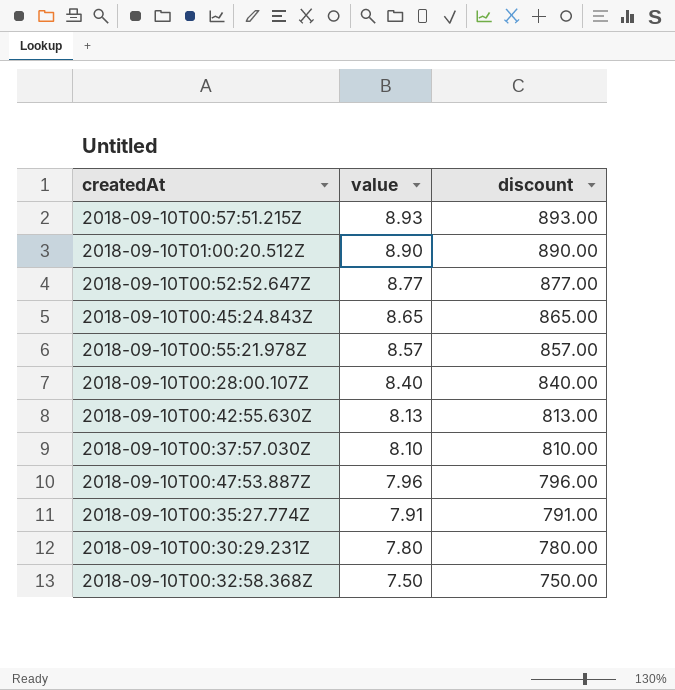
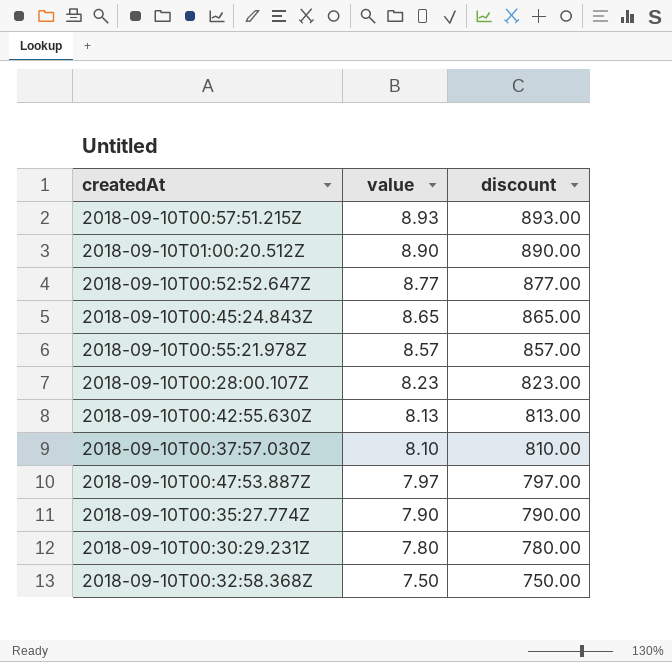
2018-09-10T00:28:00.107Z | value: 8.40 -> 8.23
2018-09-10T00:28:00.107Z | discount: 840.00 -> 823.00
2018-09-10T00:47:53.887Z | value: 7.96 -> 7.97
2018-09-10T00:47:53.887Z | discount: 796.00 -> 797.00
2018-09-10T00:35:27.774Z | value: 7.91 -> 7.90
2018-09-10T00:35:27.774Z | discount: 791.00 -> 790.00

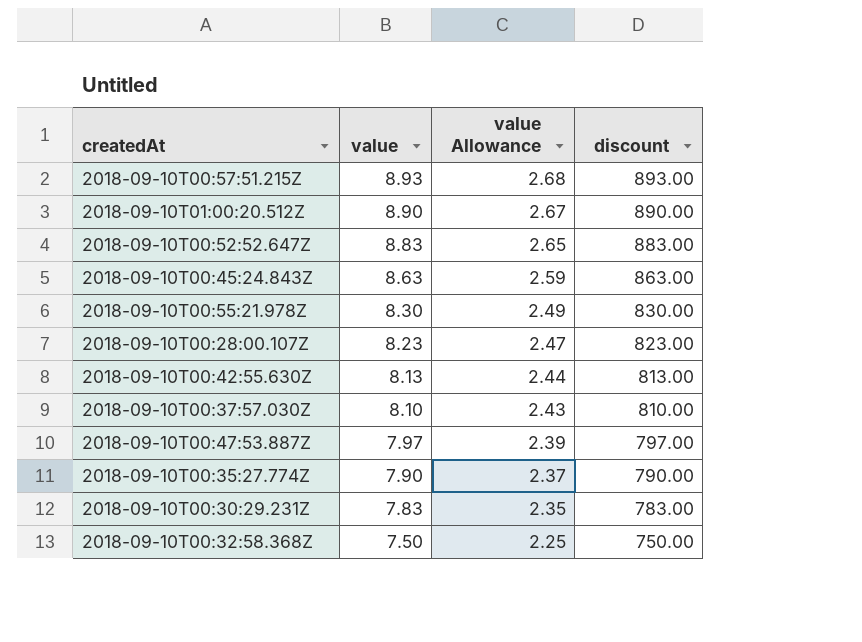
column value Allowance | formula: none -> [value] * 0.3
2018-09-10T00:52:52.647Z | value: 8.77 -> 8.83
2018-09-10T00:52:52.647Z | discount: 877.00 -> 883.00
2018-09-10T00:45:24.843Z | value: 8.65 -> 8.63
2018-09-10T00:45:24.843Z | discount: 865.00 -> 863.00
2018-09-10T00:55:21.978Z | value: 8.57 -> 8.30
2018-09-10T00:55:21.978Z | discount: 857.00 -> 830.00
2018-09-10T00:30:29.231Z | value: 7.80 -> 7.83
2018-09-10T00:30:29.231Z | discount: 780.00 -> 783.00

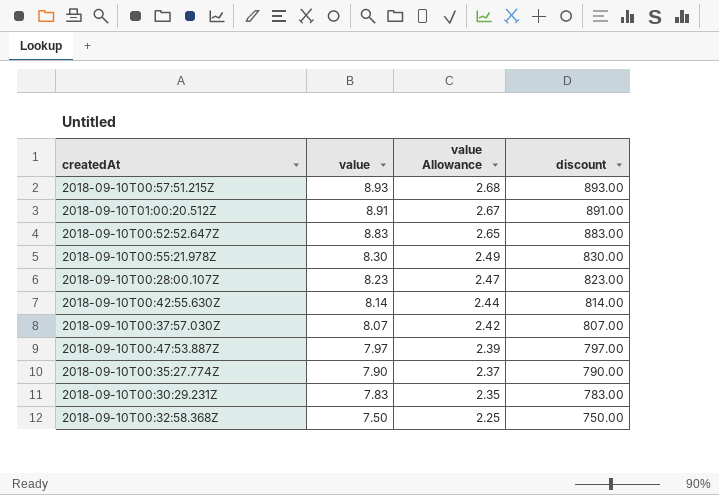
row 2018-09-10T00:45:24.843Z: 8.63 | 2.59 | 863.00 -> none
2018-09-10T01:00:20.512Z | value: 8.90 -> 8.91
2018-09-10T01:00:20.512Z | discount: 890.00 -> 891.00
2018-09-10T00:42:55.630Z | value: 8.13 -> 8.14
2018-09-10T00:42:55.630Z | discount: 813.00 -> 814.00
2018-09-10T00:37:57.030Z | value: 8.10 -> 8.07
2018-09-10T00:37:57.030Z | value Allowance: 2.43 -> 2.42
2018-09-10T00:37:57.030Z | discount: 810.00 -> 807.00

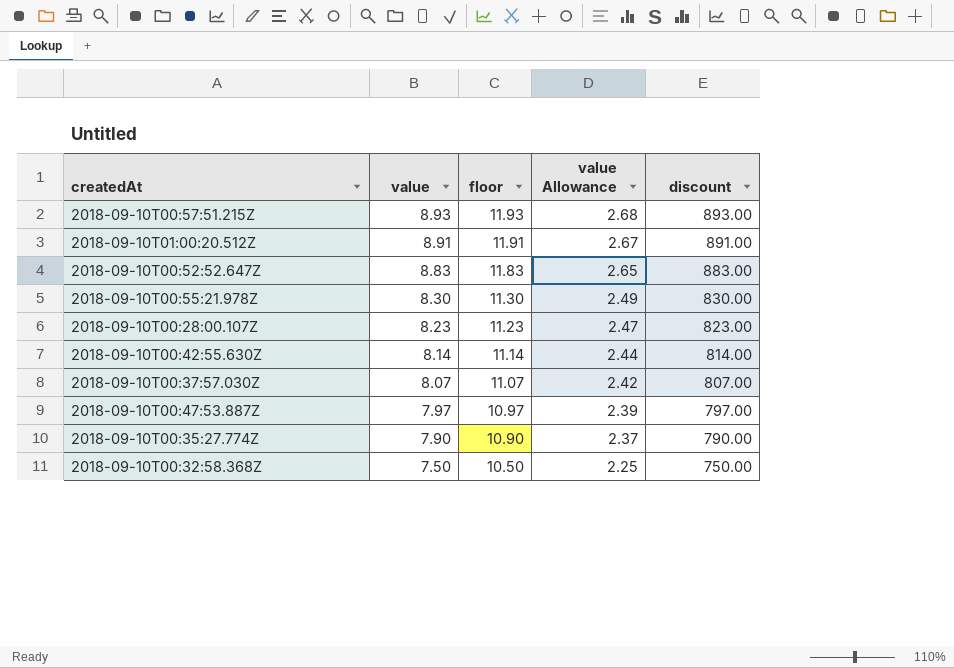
column floor | formula: none -> [value] + 3
row 2018-09-10T00:30:29.231Z: 7.83 | 2.35 | 783.00 -> none

